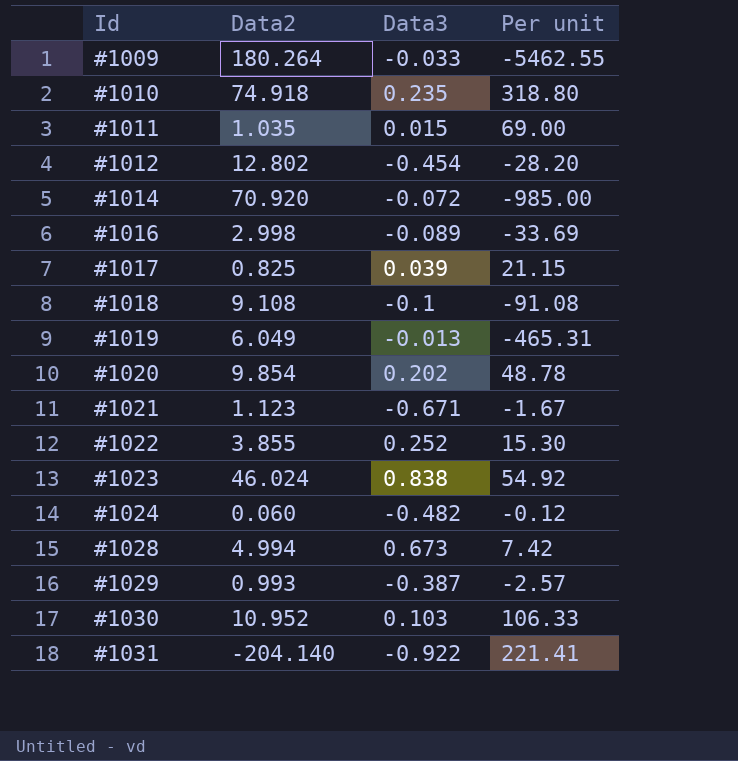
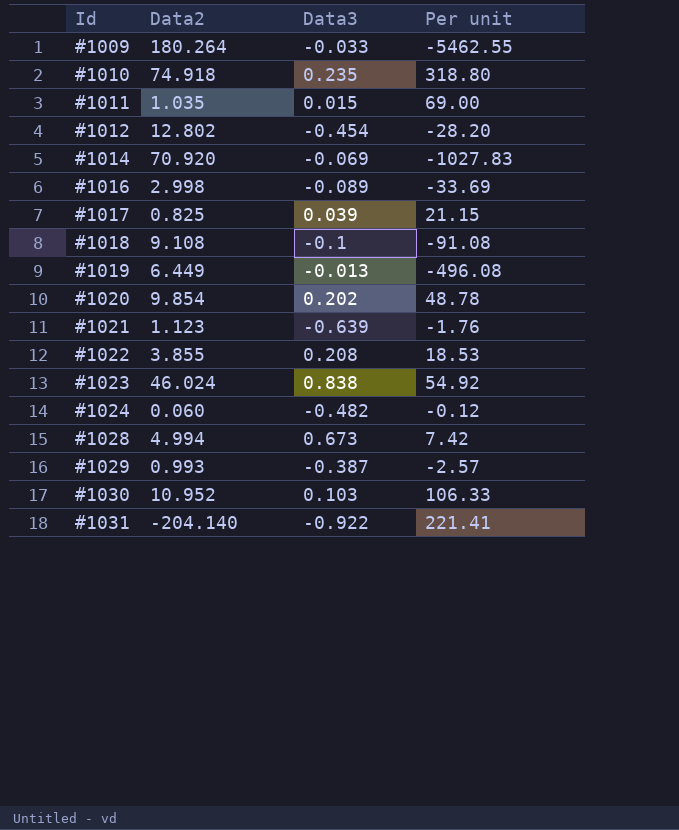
#1014 | Data3: -0.072 -> -0.069
#1014 | Per unit: -985.00 -> -1027.83
#1019 | Data2: 6.049 -> 6.449
#1019 | Per unit: -465.31 -> -496.08
#1021 | Data3: -0.671 -> -0.639
#1021 | Per unit: -1.67 -> -1.76
#1022 | Data3: 0.252 -> 0.208
#1022 | Per unit: 15.30 -> 18.53

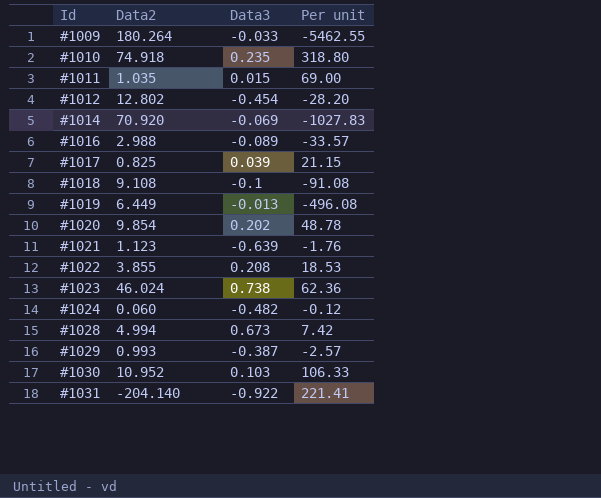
#1016 | Data2: 2.998 -> 2.988
#1016 | Per unit: -33.69 -> -33.57
#1023 | Data3: 0.838 -> 0.738
#1023 | Per unit: 54.92 -> 62.36

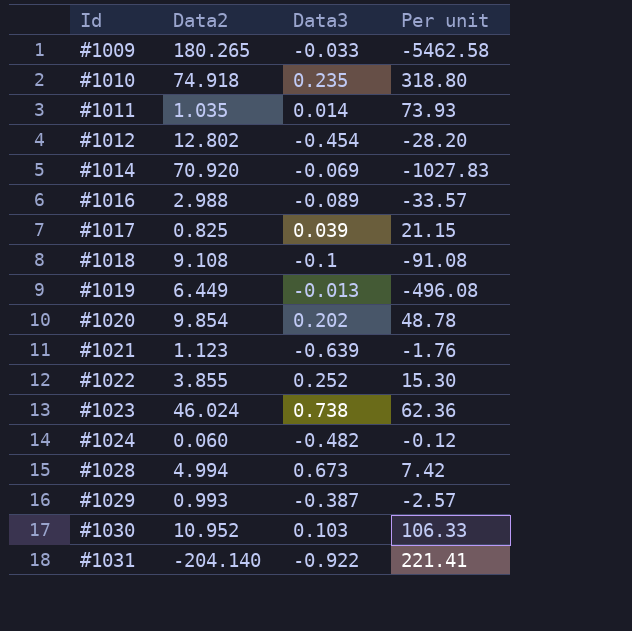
#1009 | Data2: 180.264 -> 180.265
#1009 | Per unit: -5462.55 -> -5462.58
#1011 | Data3: 0.015 -> 0.014
#1011 | Per unit: 69.00 -> 73.93
#1022 | Data3: 0.208 -> 0.252
#1022 | Per unit: 18.53 -> 15.30

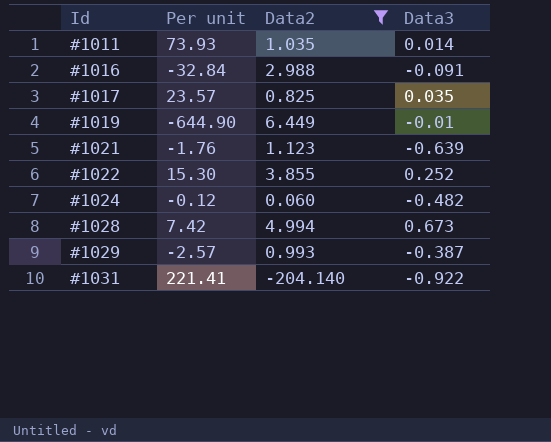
filter: none -> Data2 <= 6.449
column Per unit | position: 4 -> 2
#1016 | Per unit: -33.57 -> -32.84
#1016 | Data3: -0.089 -> -0.091
#1017 | Per unit: 21.15 -> 23.57
#1017 | Data3: 0.039 -> 0.035
#1019 | Per unit: -496.08 -> -644.90
#1019 | Data3: -0.013 -> -0.01

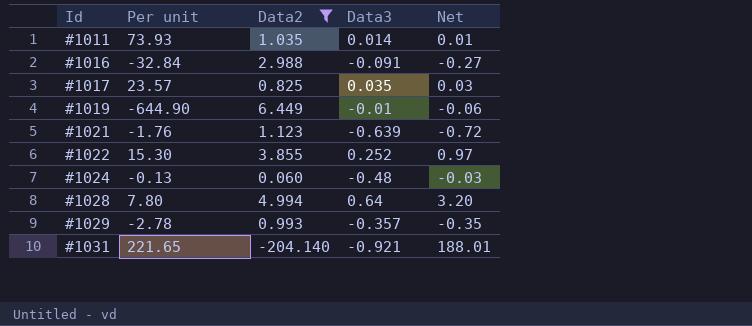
column Net | formula: none -> [Data2] * [Data3]
#1024 | Per unit: -0.12 -> -0.13
#1024 | Data3: -0.482 -> -0.48
#1028 | Per unit: 7.42 -> 7.80
#1028 | Data3: 0.673 -> 0.64
#1029 | Per unit: -2.57 -> -2.78
#1029 | Data3: -0.387 -> -0.357
#1031 | Per unit: 221.41 -> 221.65
#1031 | Data3: -0.922 -> -0.921

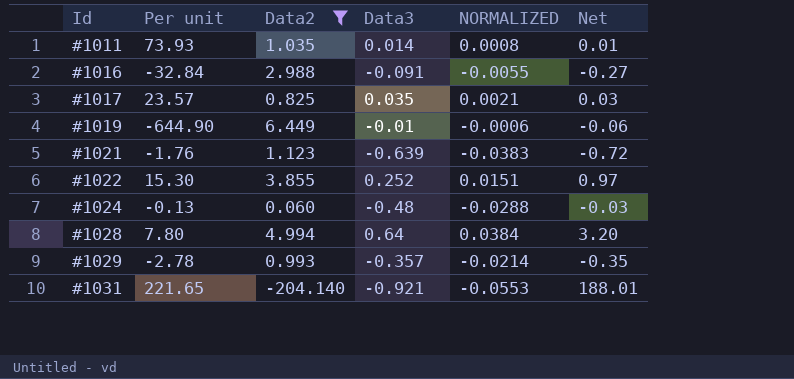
column NORMALIZED | formula: none -> [Data3] * 0.06

